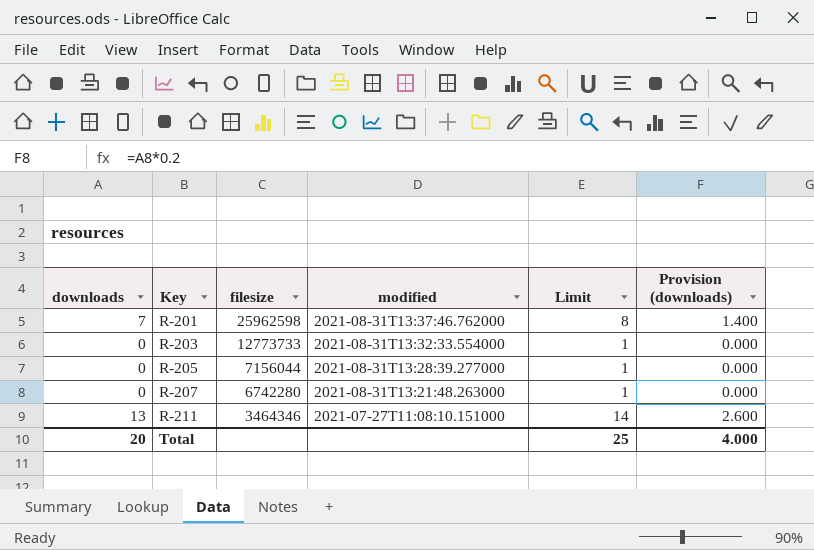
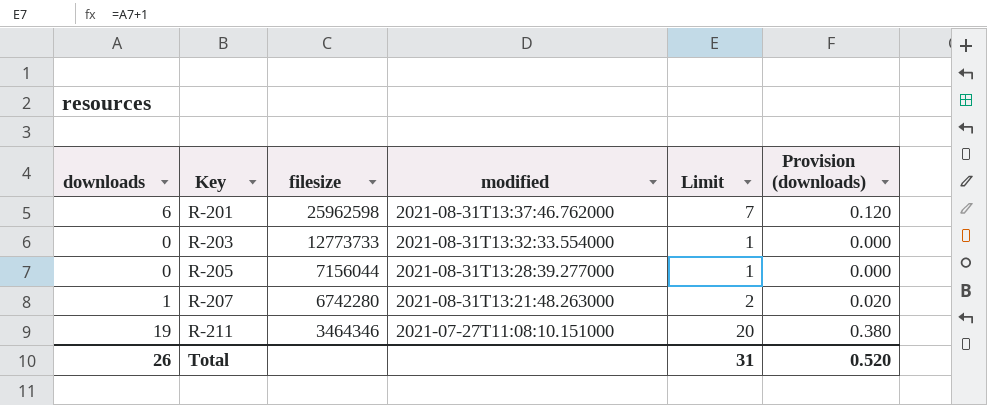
column Provision (downloads) | formula: [downloads] * 0.2 -> [downloads] * 0.02
R-201 | downloads: 7 -> 6
R-201 | Limit: 8 -> 7
R-207 | downloads: 0 -> 1
R-207 | Limit: 1 -> 2
R-211 | downloads: 13 -> 19
R-211 | Limit: 14 -> 20
Total | downloads: 20 -> 26
Total | Limit: 25 -> 31
Total | Provision (downloads): 4.000 -> 0.520

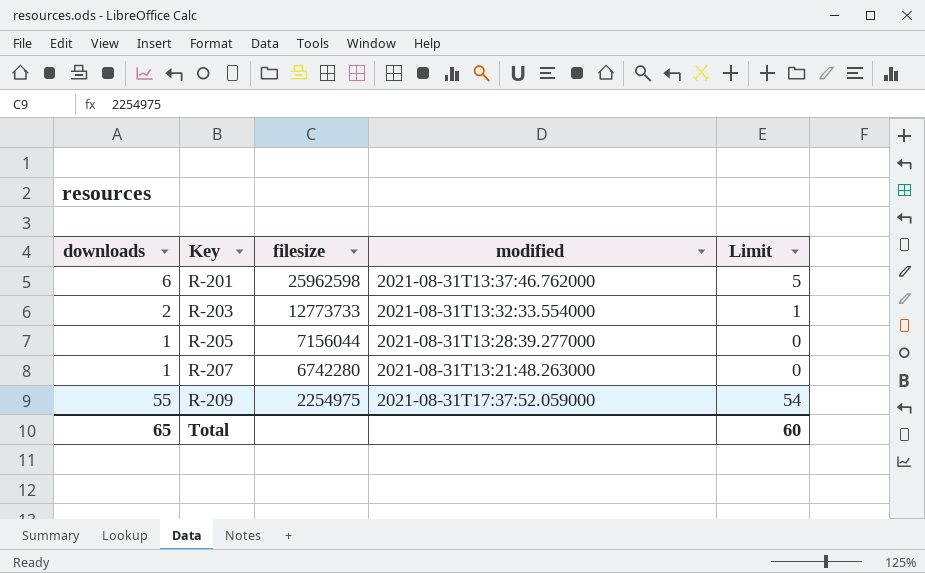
column Provision (downloads) | formula: [downloads] * 0.02 -> none
column Limit | formula: [downloads] + 1 -> [downloads] - 1
row R-211: 19 | 3464346 | 2021-07-27T11:08:10.151000 | 20 | 0.380 -> none
R-203 | downloads: 0 -> 2
R-205 | downloads: 0 -> 1
row R-209: none -> 55 | 2254975 | 2021-08-31T17:37:52.059000 | 54
Total | downloads: 26 -> 65
Total | Limit: 31 -> 60

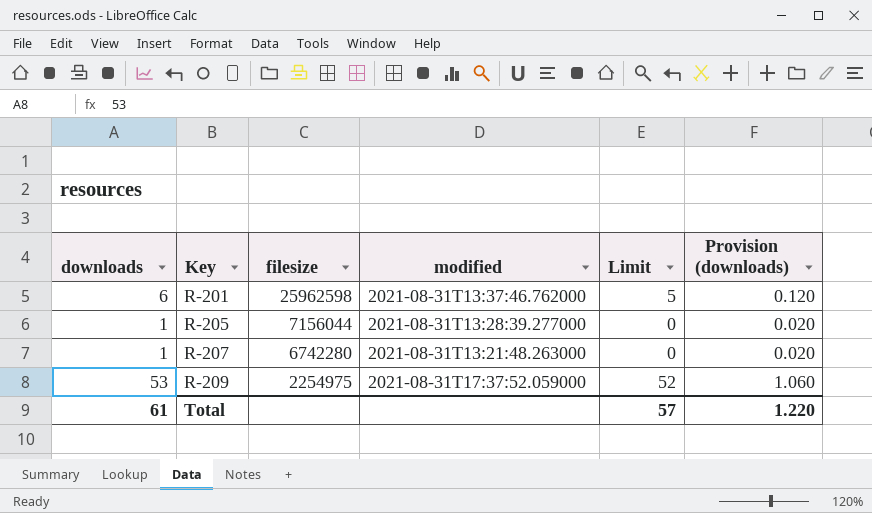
column Provision (downloads) | formula: none -> [downloads] * 0.02
row R-203: 2 | 12773733 | 2021-08-31T13:32:33.554000 | 1 -> none
R-209 | downloads: 55 -> 53
R-209 | Limit: 54 -> 52
Total | downloads: 65 -> 61
Total | Limit: 60 -> 57

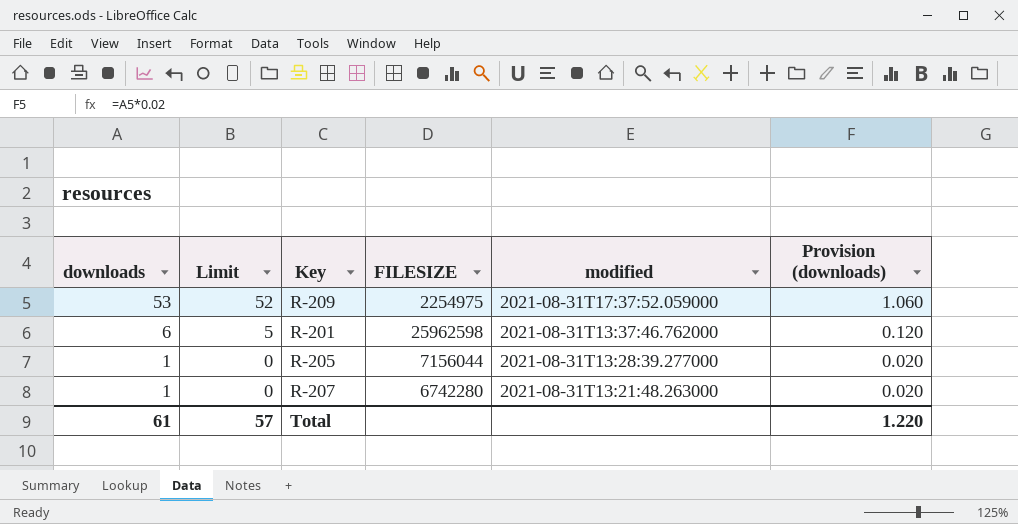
row order: Key ascending -> downloads descending
column Limit | position: 5 -> 2
column name: filesize -> FILESIZE

